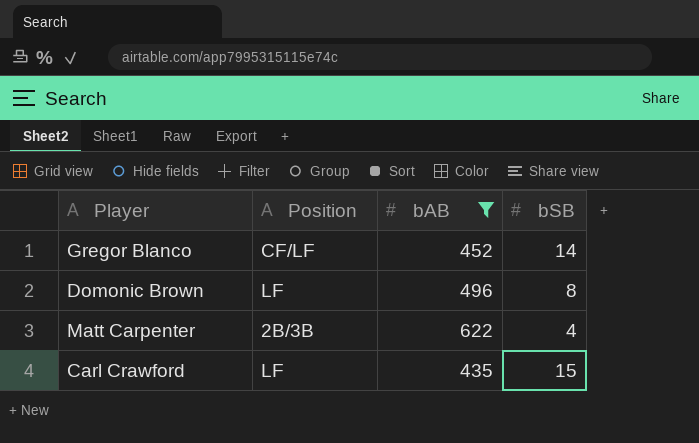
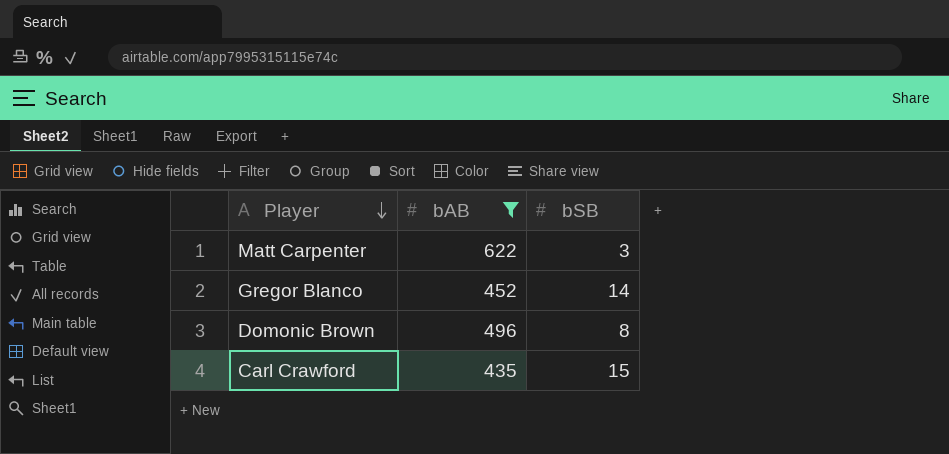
row order: none -> Player descending
column Position | position: 2 -> none
Matt Carpenter | bSB: 4 -> 3

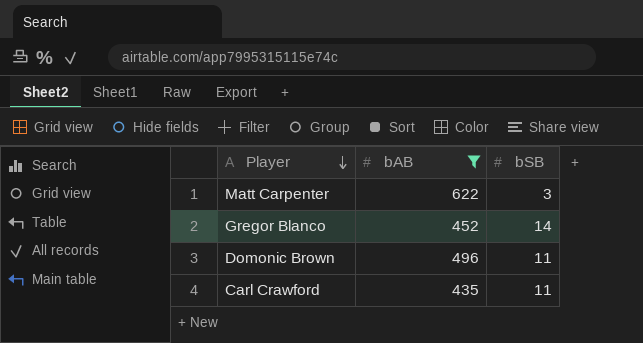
Domonic Brown | bSB: 8 -> 11
Carl Crawford | bSB: 15 -> 11

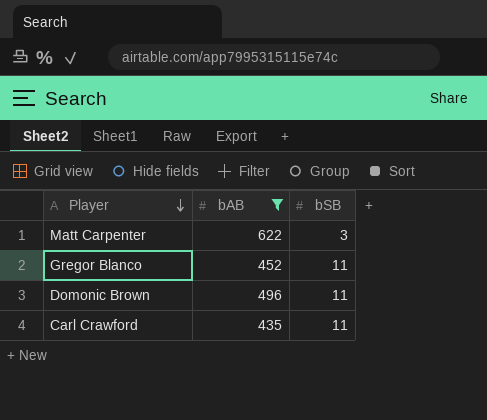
Gregor Blanco | bSB: 14 -> 11

